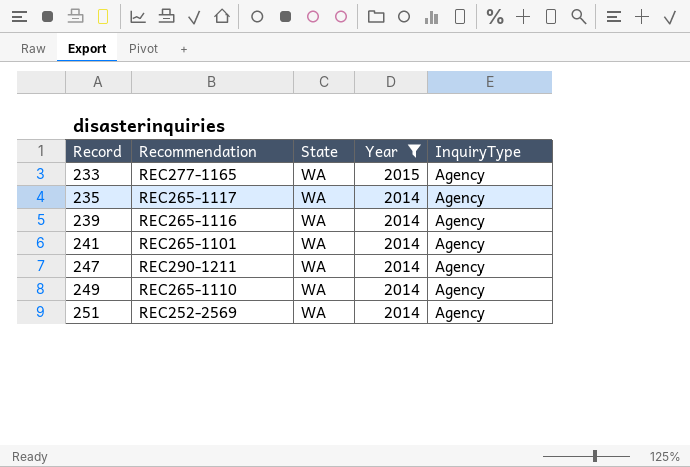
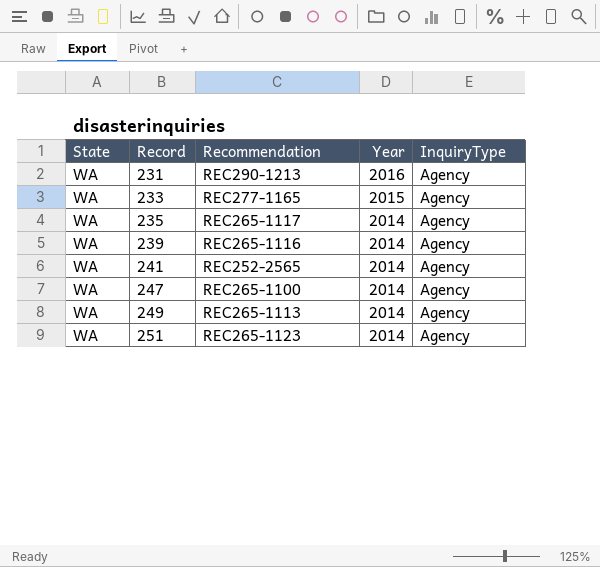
filter: Year != 2016 -> none
column State | position: 3 -> 1
241 | Recommendation: REC265-1101 -> REC252-2565
247 | Recommendation: REC290-1211 -> REC265-1100
249 | Recommendation: REC265-1110 -> REC265-1113
251 | Recommendation: REC252-2569 -> REC265-1123

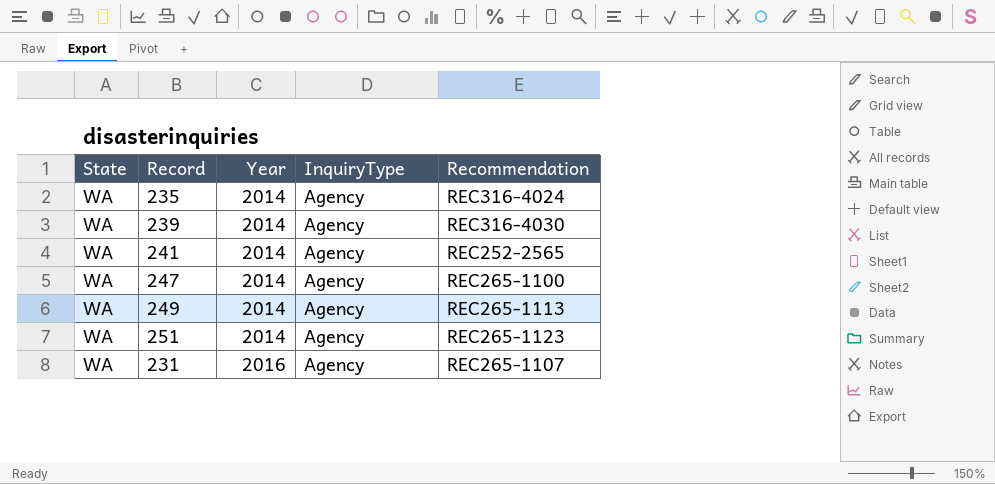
row order: Record ascending -> Year ascending
column Recommendation | position: 3 -> 5
row 233: WA | REC277-1165 | 2015 | Agency -> none
235 | Recommendation: REC265-1117 -> REC316-4024
239 | Recommendation: REC265-1116 -> REC316-4030
231 | Recommendation: REC290-1213 -> REC265-1107

